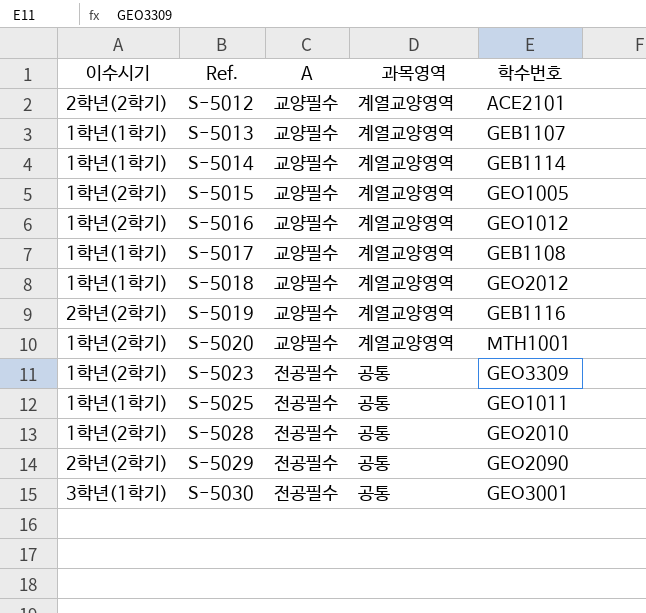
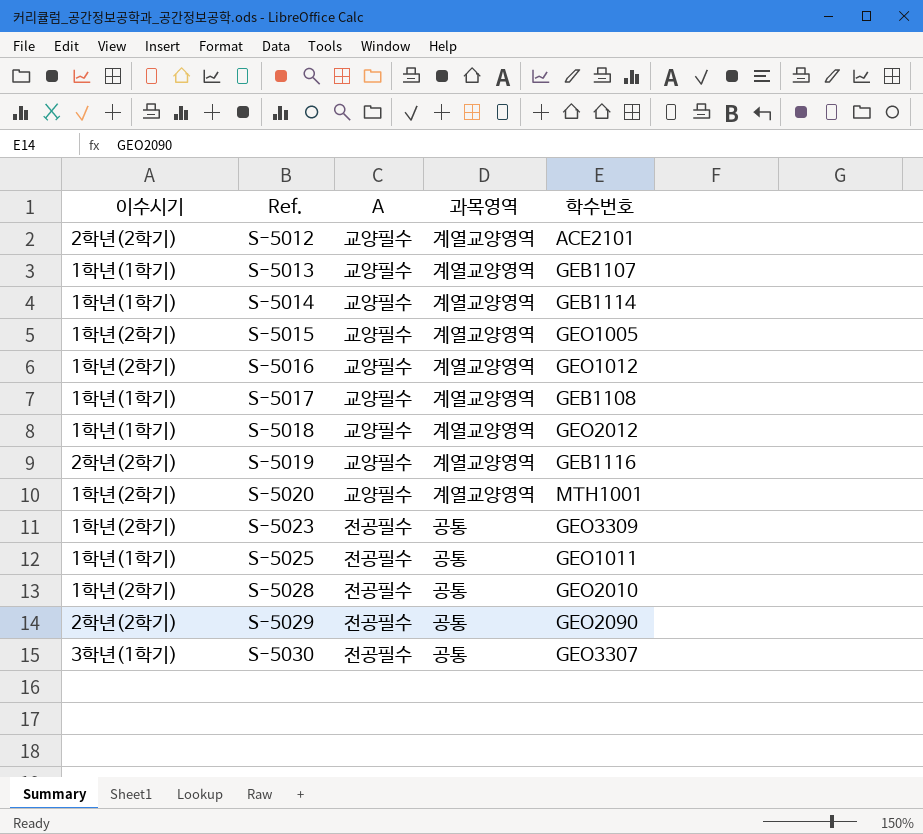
S-5030 | 학수번호: GEO3001 -> GEO3307

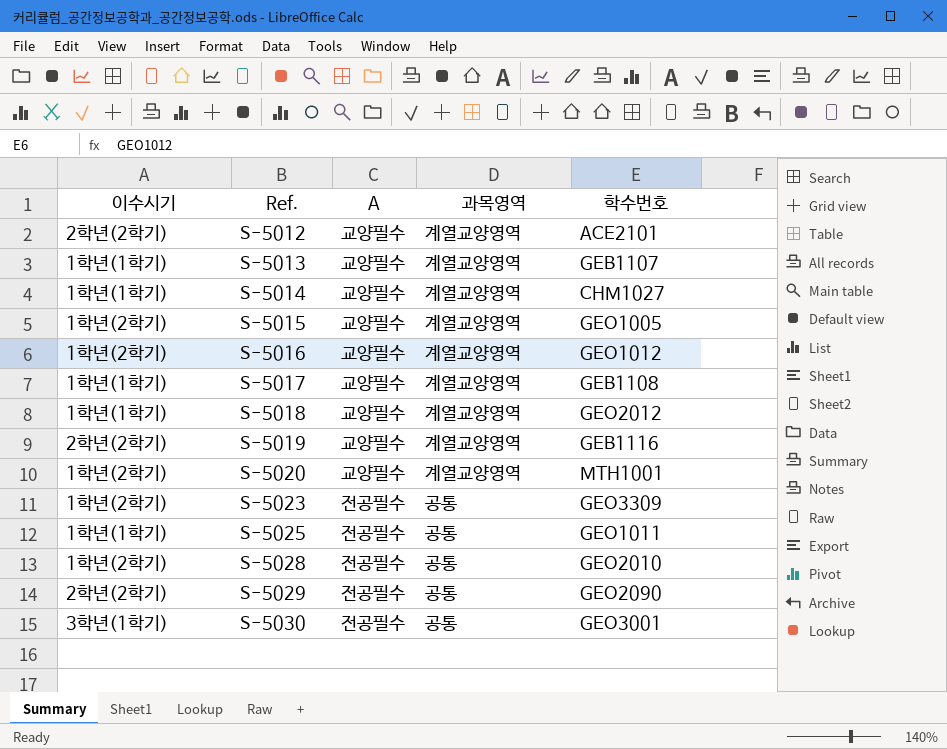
S-5014 | 학수번호: GEB1114 -> CHM1027
S-5030 | 학수번호: GEO3307 -> GEO3001

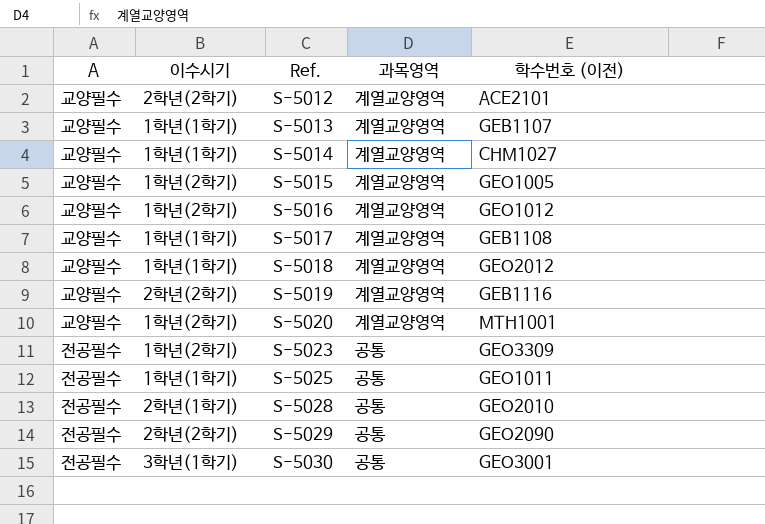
column A | position: 3 -> 1
column name: 학수번호 -> 학수번호 (이전)
S-5028 | 이수시기: 1학년(2학기) -> 2학년(1학기)

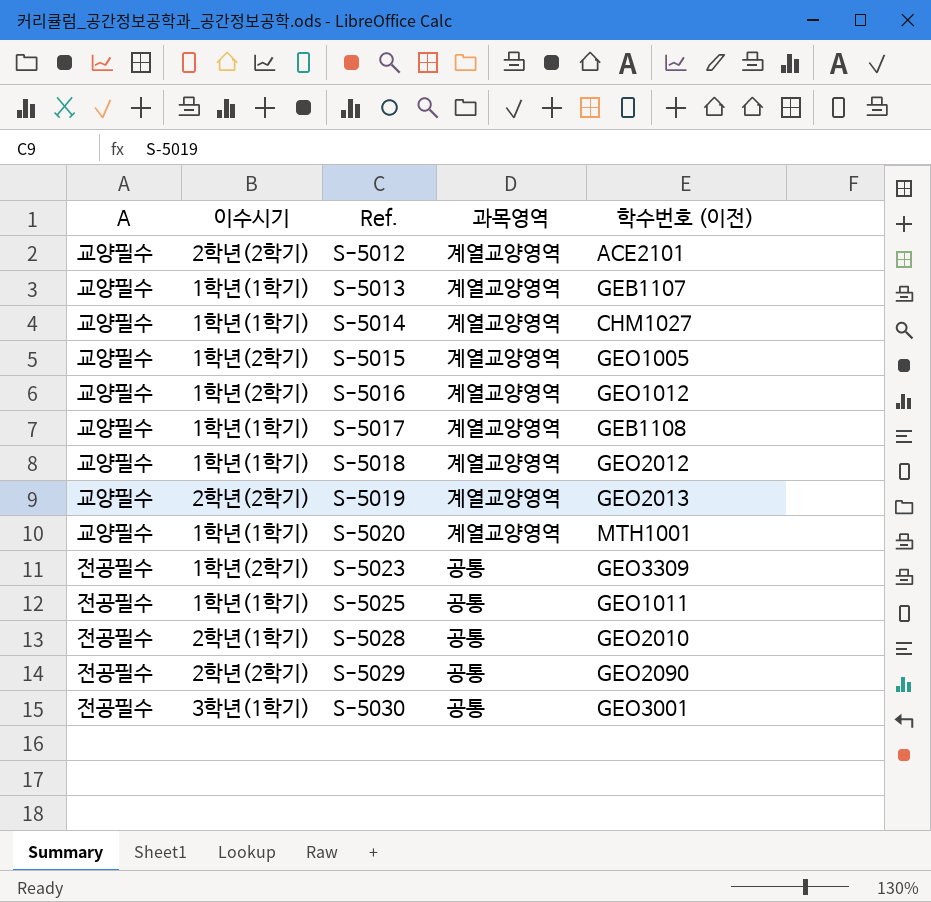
S-5019 | 학수번호 (이전): GEB1116 -> GEO2013
S-5020 | 이수시기: 1학년(2학기) -> 1학년(1학기)

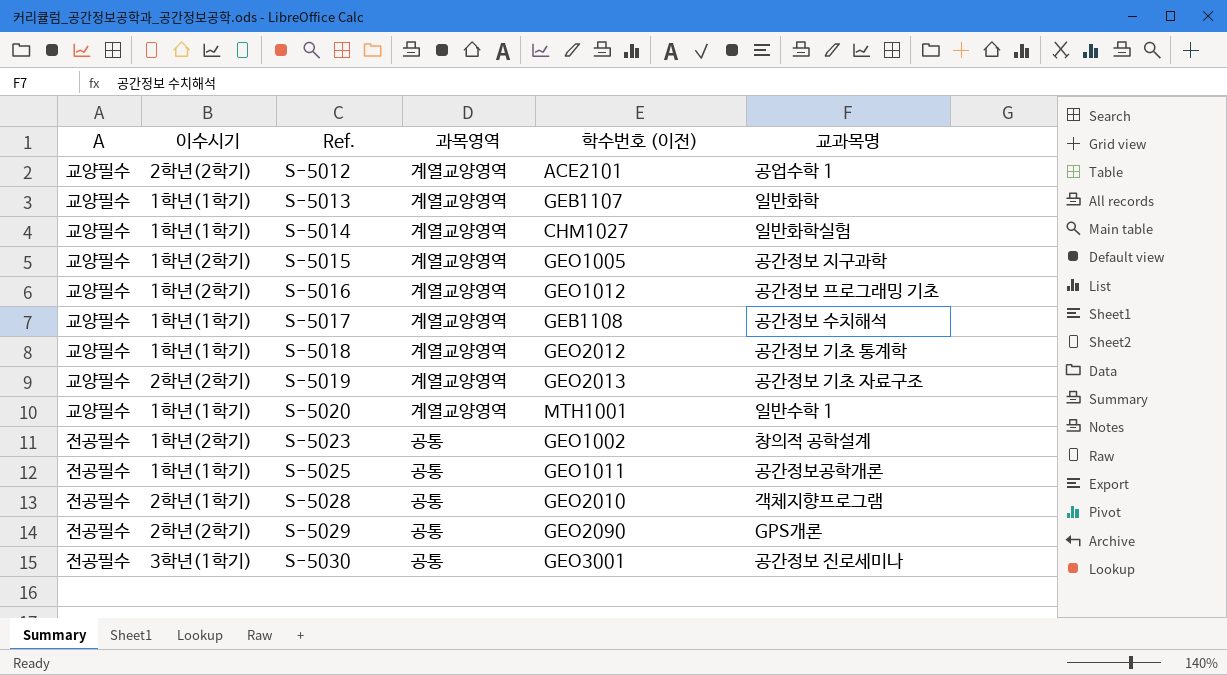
column 교과목명 | position: none -> 6
S-5023 | 학수번호 (이전): GEO3309 -> GEO1002

